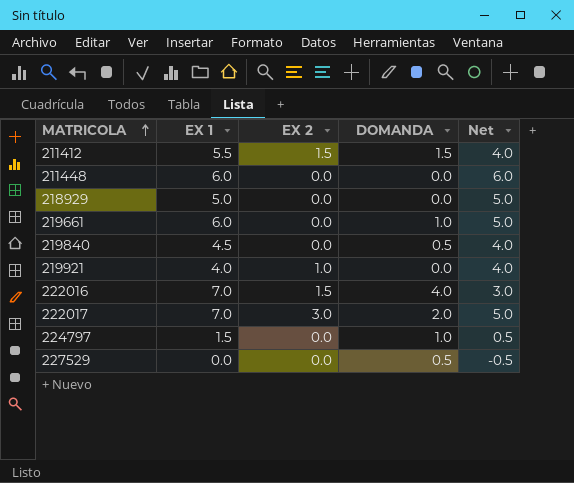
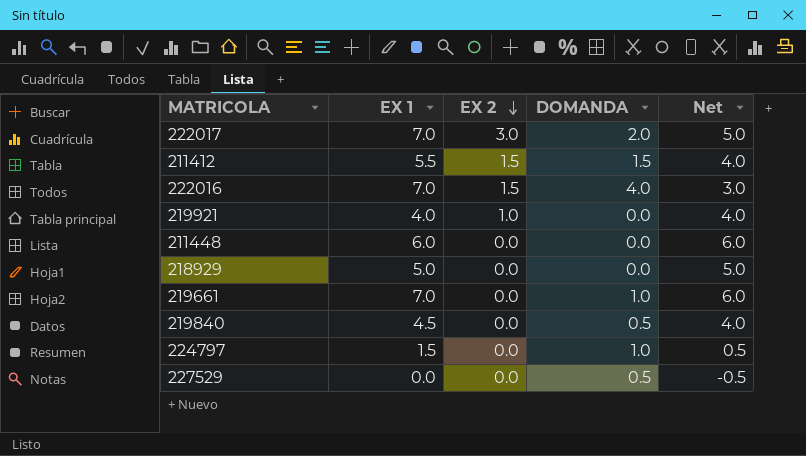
row order: MATRICOLA ascending -> EX 2 descending
219661 | EX 1: 6.0 -> 7.0
219661 | Net: 5.0 -> 6.0

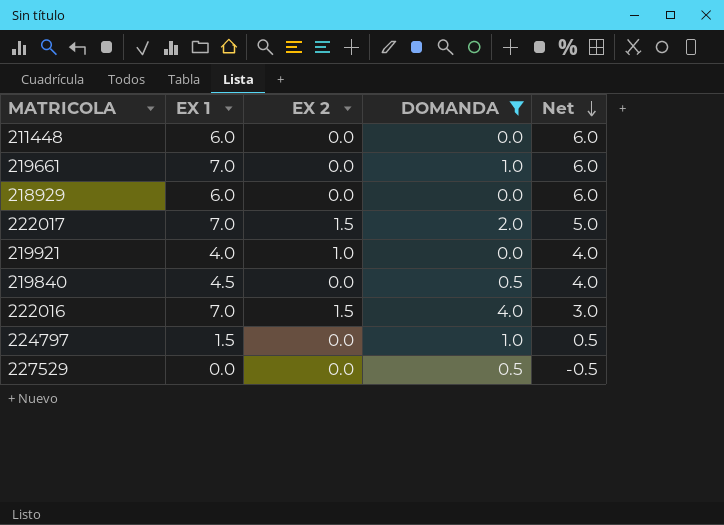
filter: none -> DOMANDA != 1.5
row order: EX 2 descending -> Net descending
218929 | EX 1: 5.0 -> 6.0
218929 | Net: 5.0 -> 6.0
222017 | EX 2: 3.0 -> 1.5

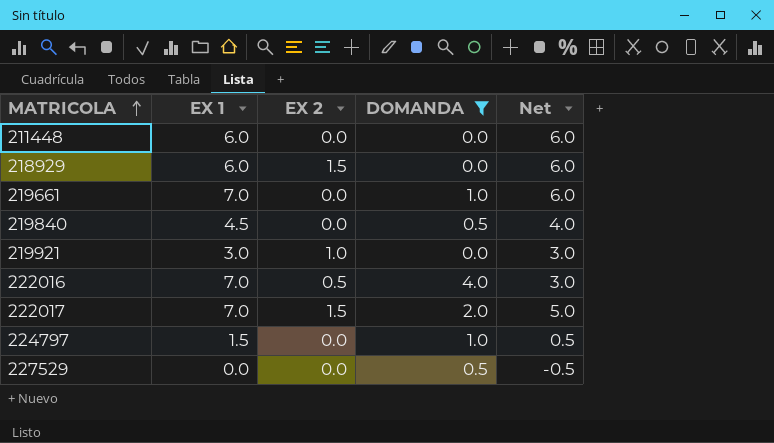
row order: Net descending -> MATRICOLA ascending
218929 | EX 2: 0.0 -> 1.5
219921 | EX 1: 4.0 -> 3.0
219921 | Net: 4.0 -> 3.0
222016 | EX 2: 1.5 -> 0.5

